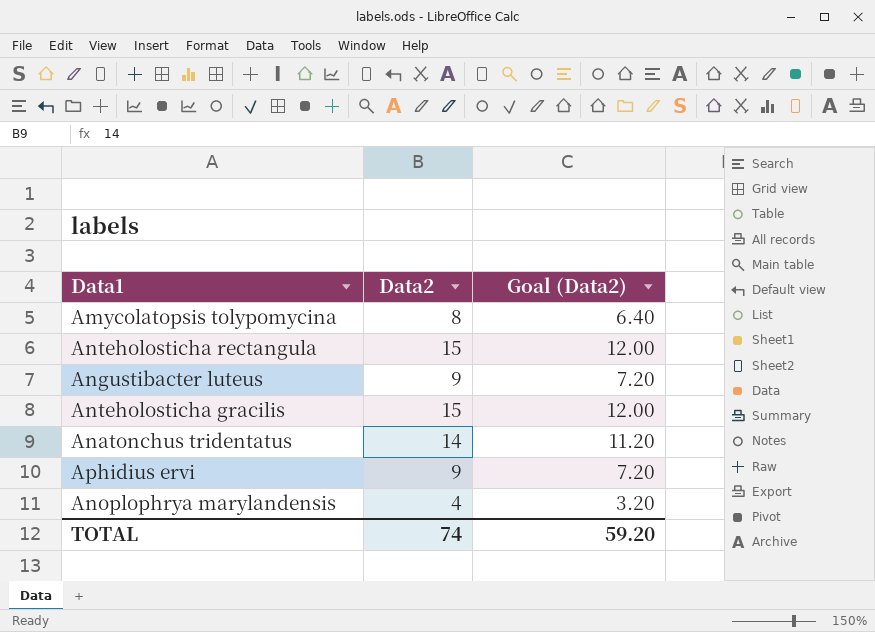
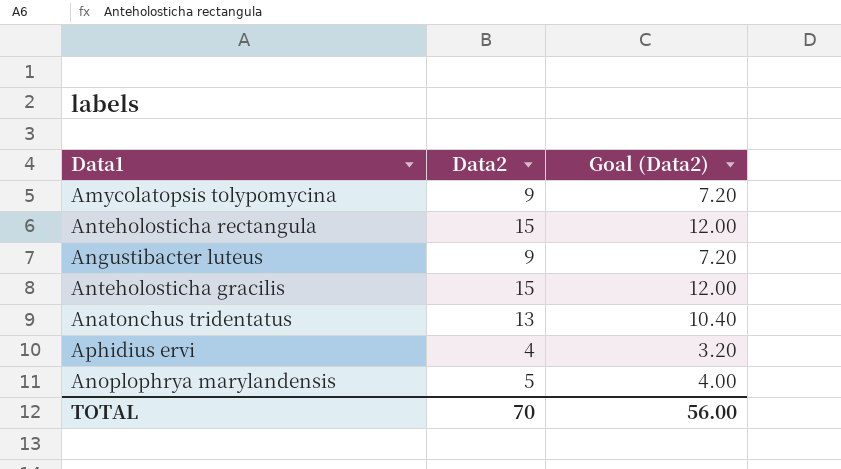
Amycolatopsis tolypomycina | Data2: 8 -> 9
Amycolatopsis tolypomycina | Goal (Data2): 6.40 -> 7.20
Anatonchus tridentatus | Data2: 14 -> 13
Anatonchus tridentatus | Goal (Data2): 11.20 -> 10.40
Aphidius ervi | Data2: 9 -> 4
Aphidius ervi | Goal (Data2): 7.20 -> 3.20
Anoplophrya marylandensis | Data2: 4 -> 5
Anoplophrya marylandensis | Goal (Data2): 3.20 -> 4.00
TOTAL | Data2: 74 -> 70
TOTAL | Goal (Data2): 59.20 -> 56.00

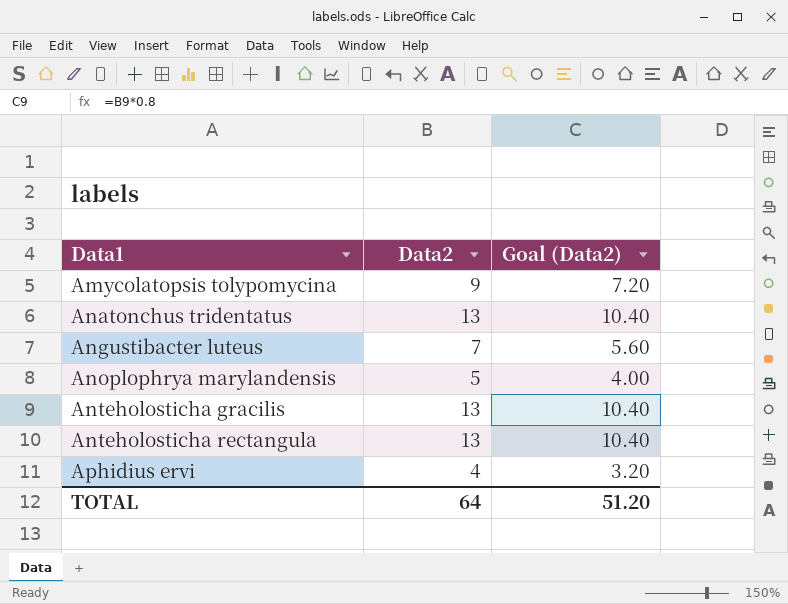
row order: none -> Data1 ascending
Angustibacter luteus | Data2: 9 -> 7
Angustibacter luteus | Goal (Data2): 7.20 -> 5.60
Anteholosticha gracilis | Data2: 15 -> 13
Anteholosticha gracilis | Goal (Data2): 12.00 -> 10.40
Anteholosticha rectangula | Data2: 15 -> 13
Anteholosticha rectangula | Goal (Data2): 12.00 -> 10.40
TOTAL | Data2: 70 -> 64
TOTAL | Goal (Data2): 56.00 -> 51.20

